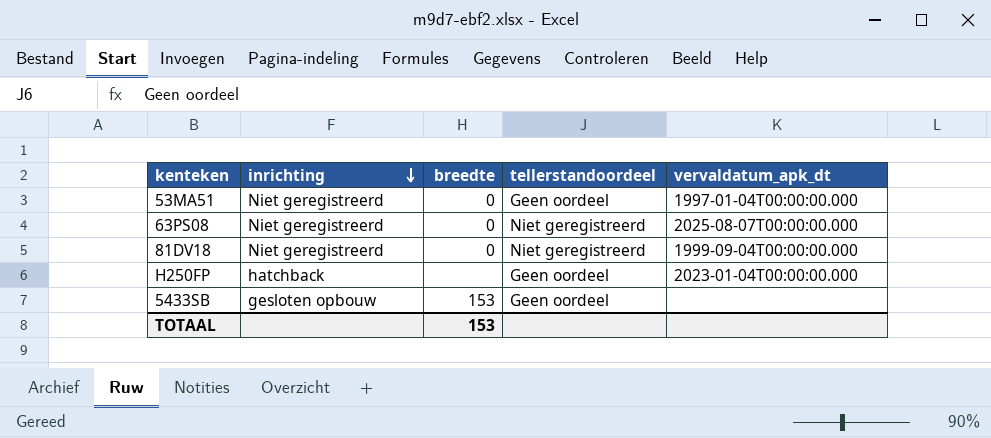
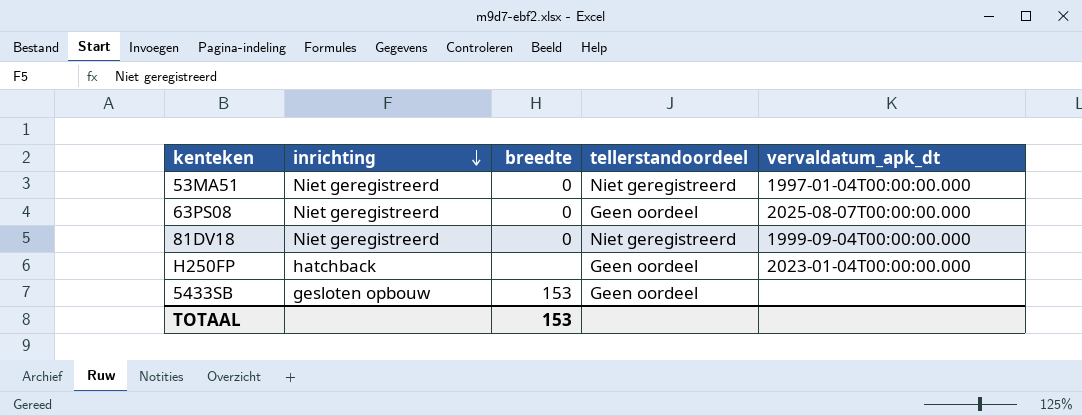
53MA51 | tellerstandoordeel: Geen oordeel -> Niet geregistreerd
63PS08 | tellerstandoordeel: Niet geregistreerd -> Geen oordeel

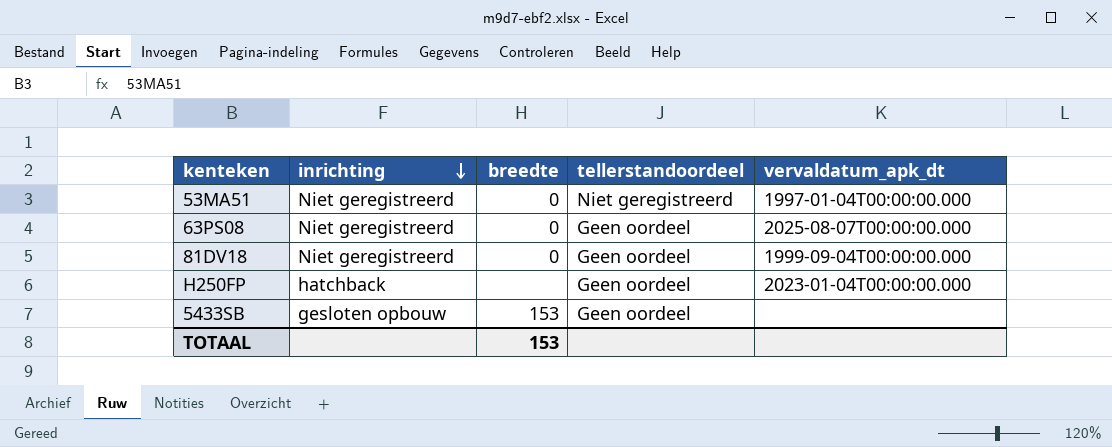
81DV18 | tellerstandoordeel: Niet geregistreerd -> Geen oordeel

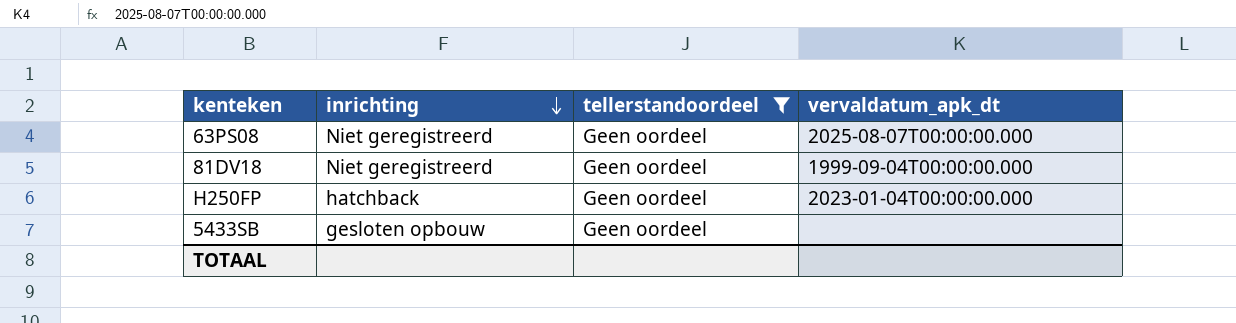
filter: none -> tellerstandoordeel = Geen oordeel
column breedte | position: 3 -> none

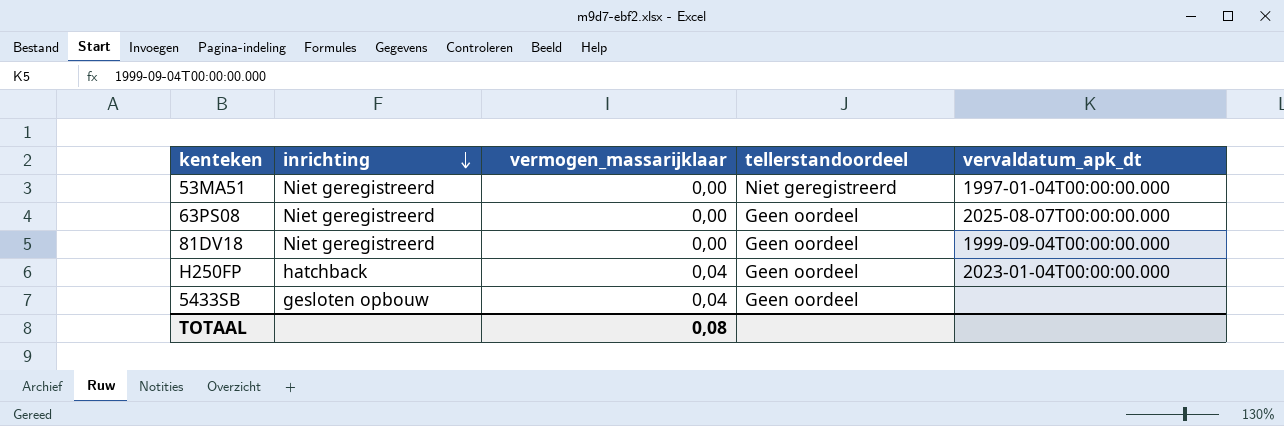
filter: tellerstandoordeel = Geen oordeel -> none
column vermogen_massarijklaar | position: none -> 3

